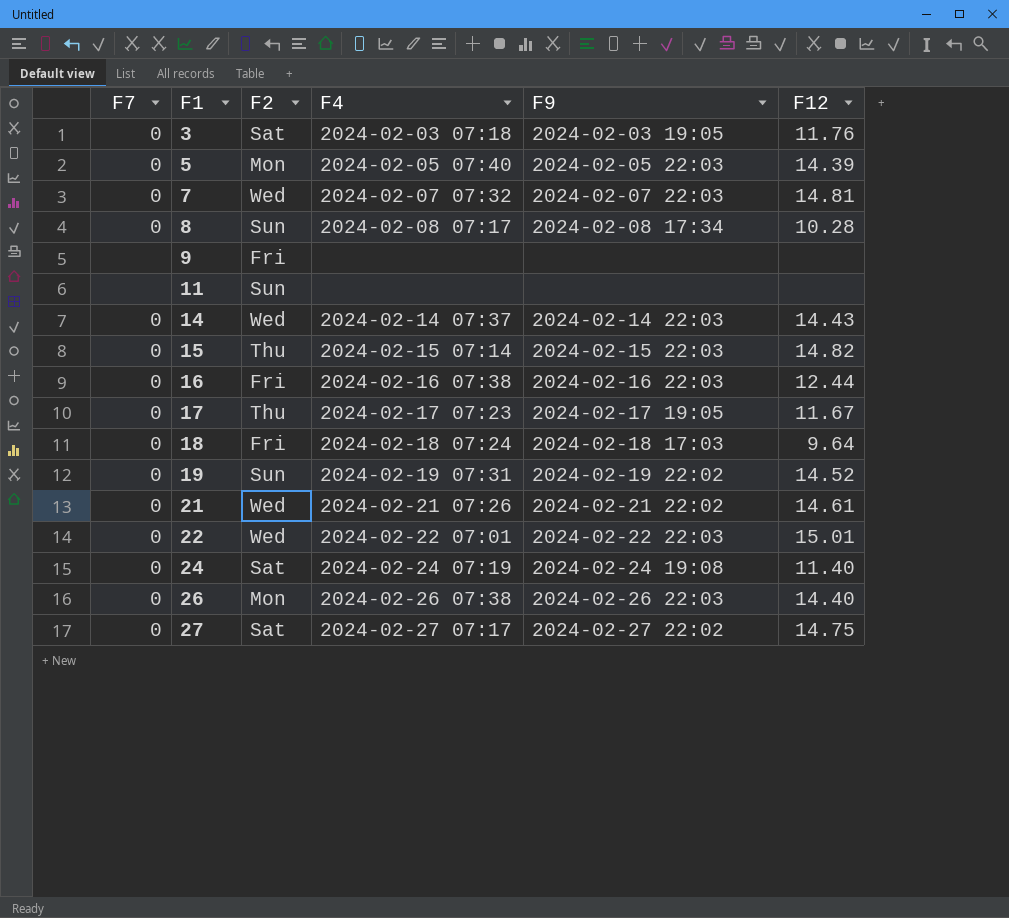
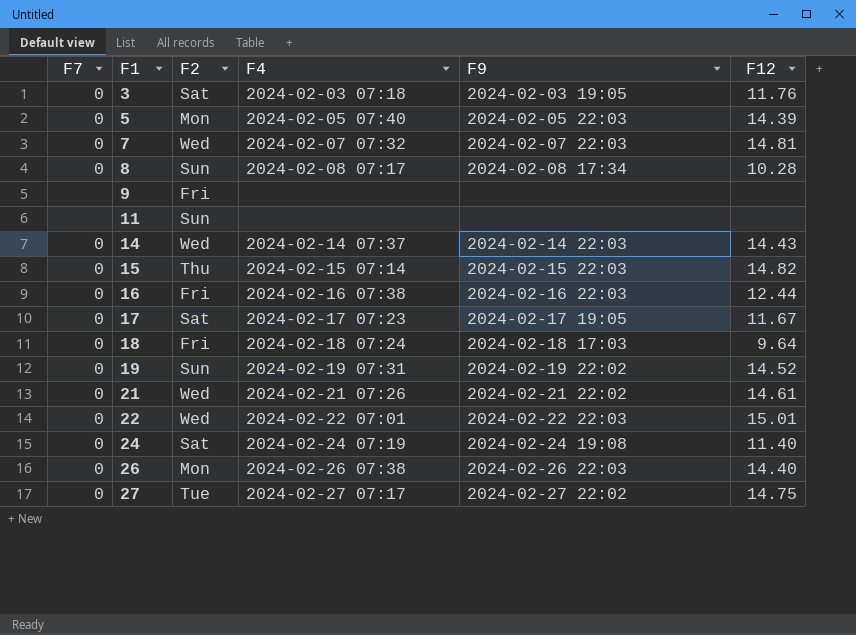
17 | F2: Thu -> Sat
27 | F2: Sat -> Tue

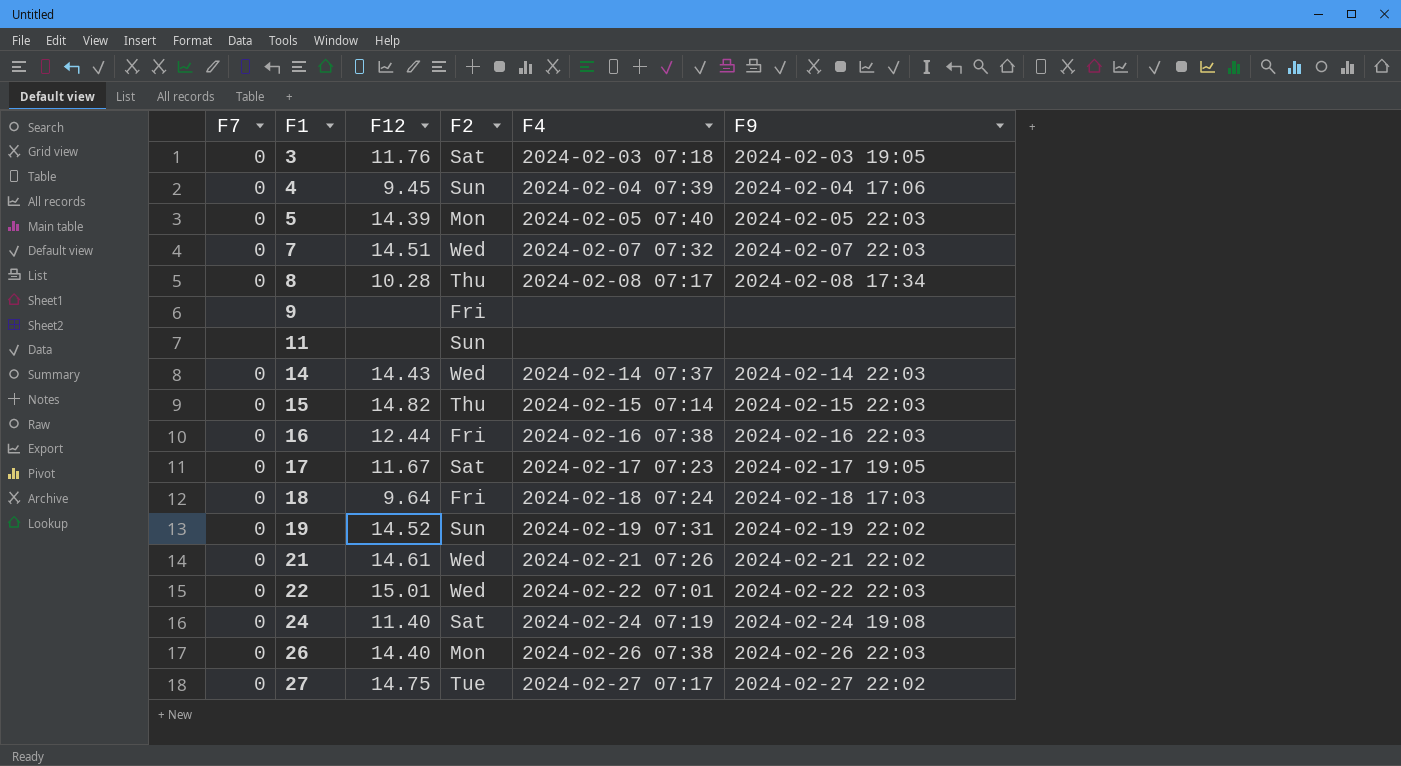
column F12 | position: 6 -> 3
row 4: none -> 0 | 9.45 | Sun | 2024-02-04 07:39 | 2024-02-04 17:06
7 | F12: 14.81 -> 14.51
8 | F2: Sun -> Thu

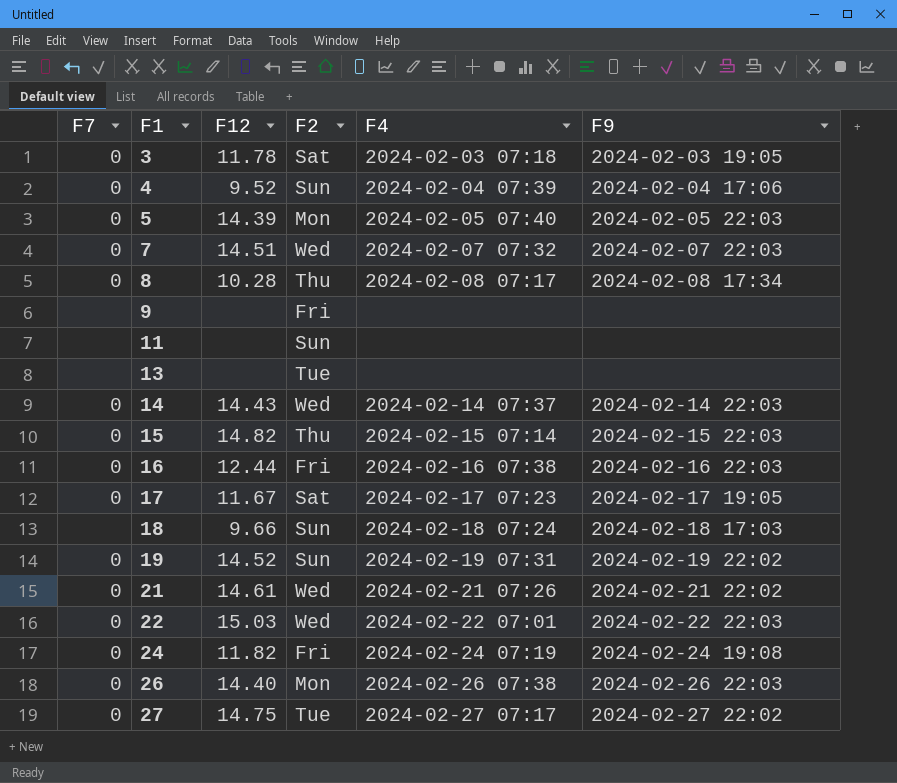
3 | F12: 11.76 -> 11.78
4 | F12: 9.45 -> 9.52
row 13: none -> none | none | Tue | none | none
18 | F7: 0 -> none
18 | F12: 9.64 -> 9.66
18 | F2: Fri -> Sun
22 | F12: 15.01 -> 15.03
24 | F12: 11.40 -> 11.82
24 | F2: Sat -> Fri

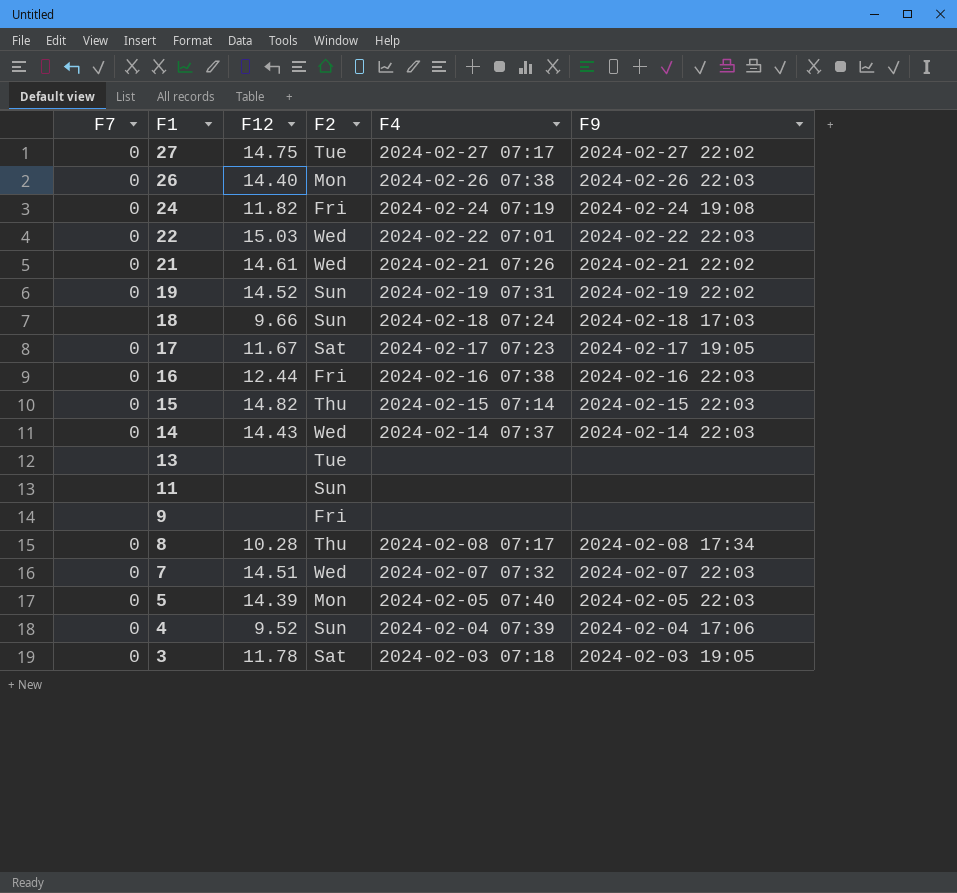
row order: F1 ascending -> F1 descending

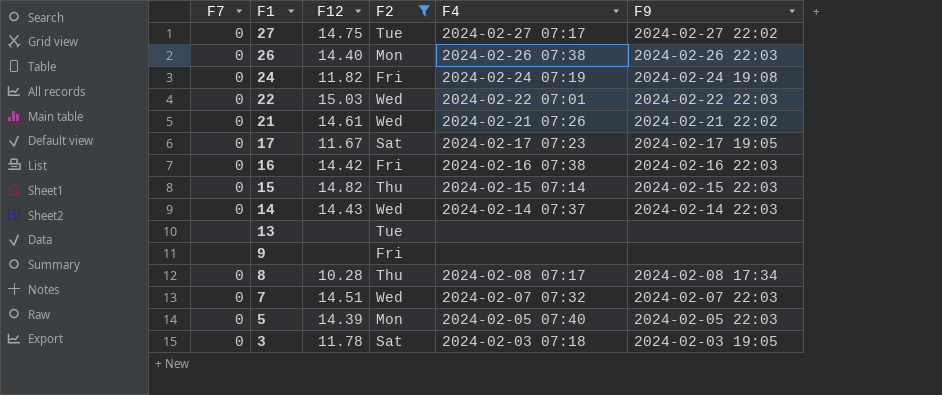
filter: none -> F2 != Sun
16 | F12: 12.44 -> 14.42

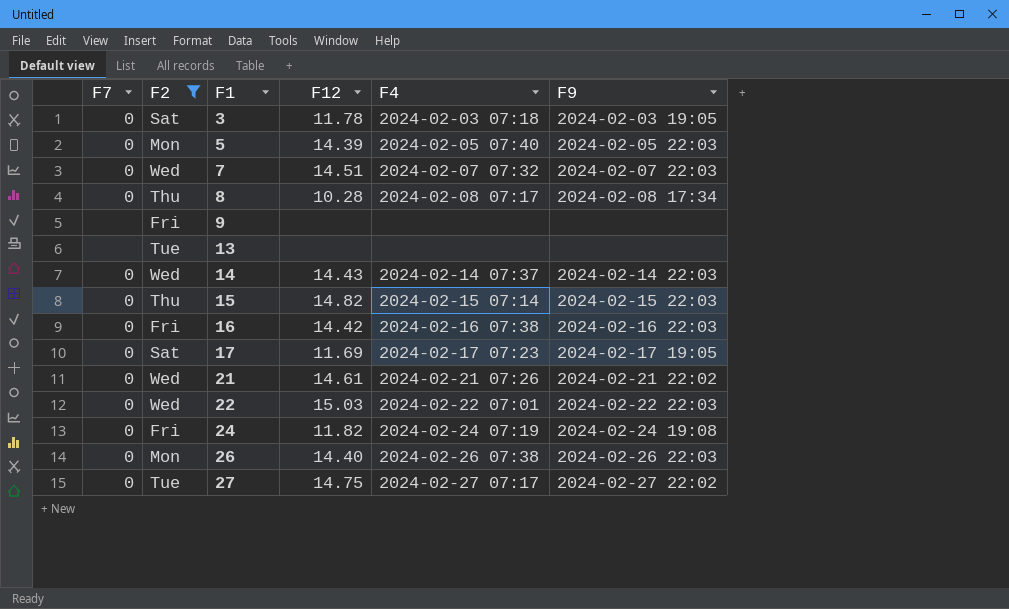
row order: F1 descending -> F1 ascending
column F2 | position: 4 -> 2
17 | F12: 11.67 -> 11.69

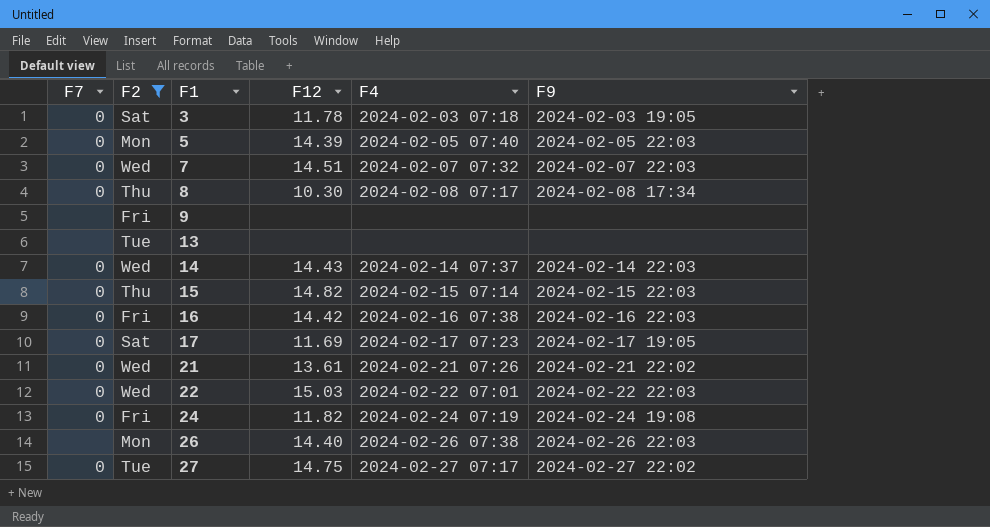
8 | F12: 10.28 -> 10.30
21 | F12: 14.61 -> 13.61
26 | F7: 0 -> none

